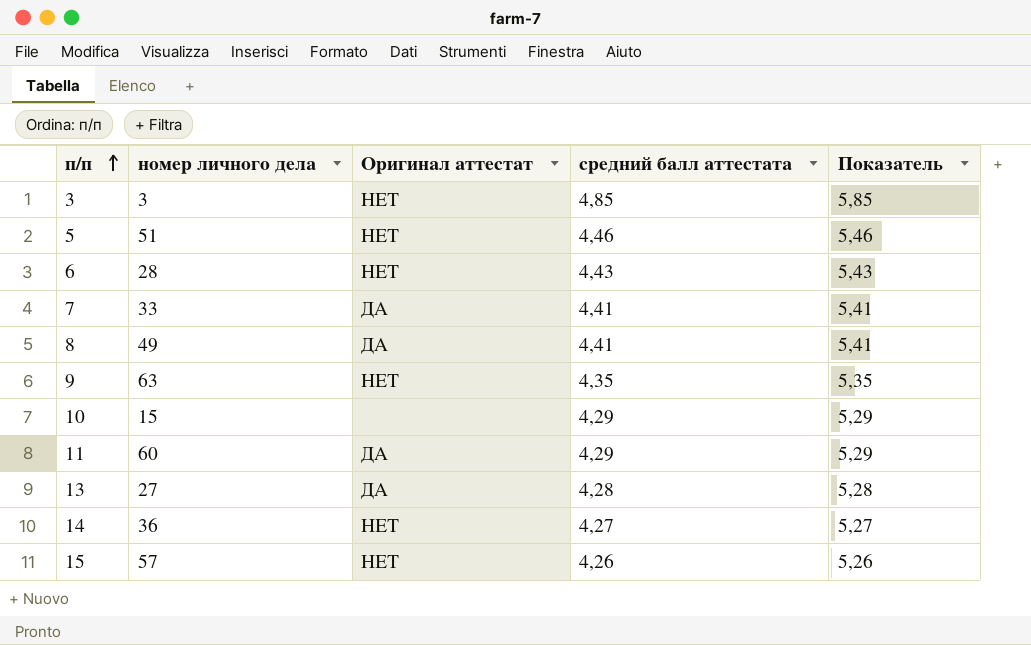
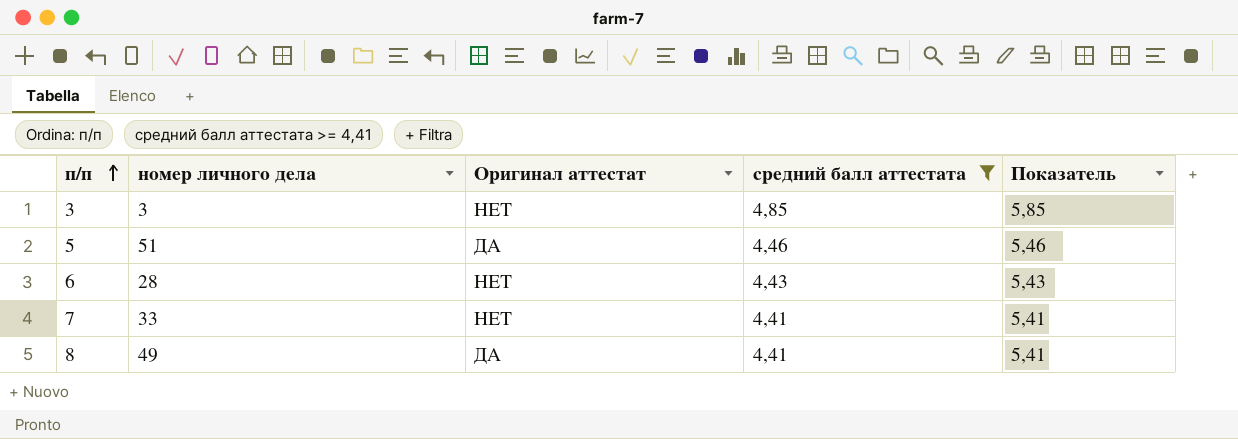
filter: none -> средний балл аттестата >= 4,41
5 | Оригинал аттестат: НЕТ -> ДА
7 | Оригинал аттестат: ДА -> НЕТ

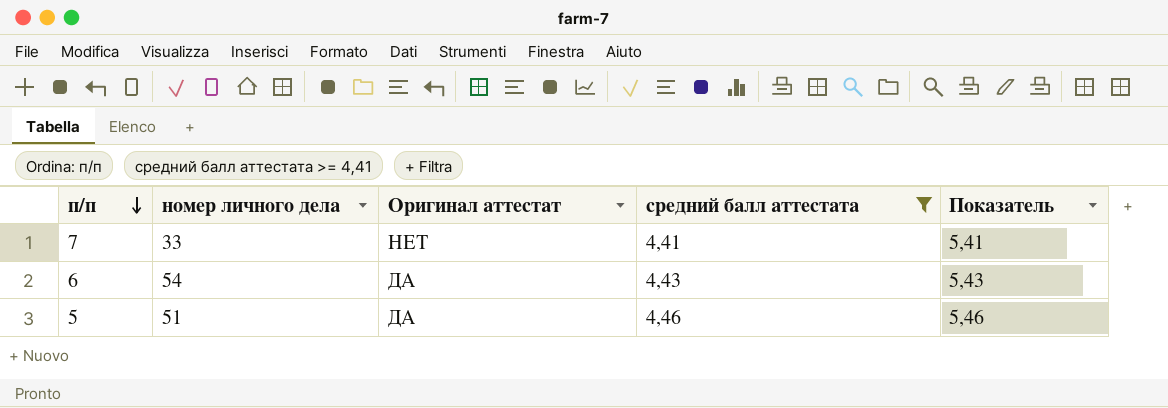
row order: п/п ascending -> п/п descending
row 3: 3 | НЕТ | 4,85 | 5,85 -> none
row 8: 49 | ДА | 4,41 | 5,41 -> none
6 | номер личного дела: 28 -> 54
6 | Оригинал аттестат: НЕТ -> ДА

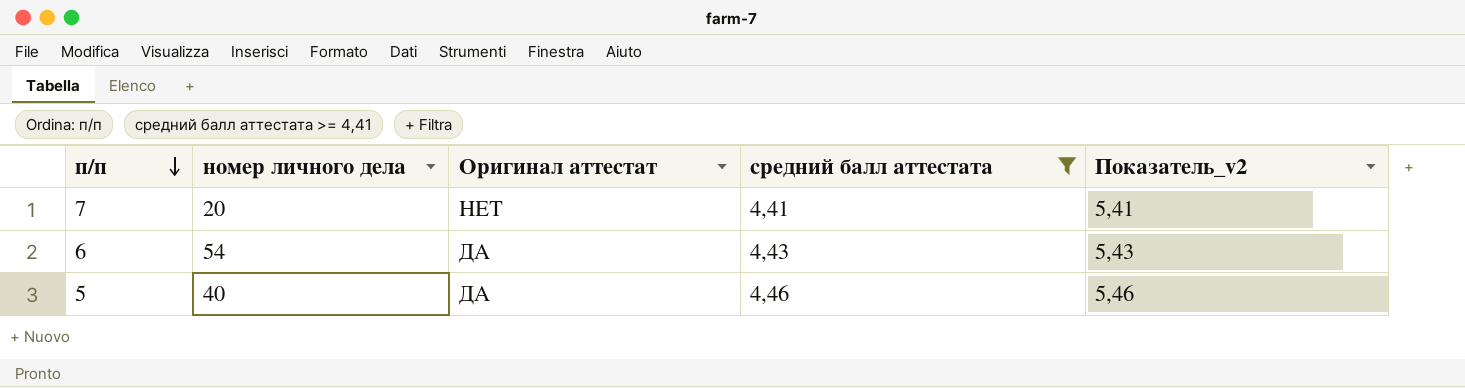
column name: Показатель -> Показатель_v2
7 | номер личного дела: 33 -> 20
5 | номер личного дела: 51 -> 40

